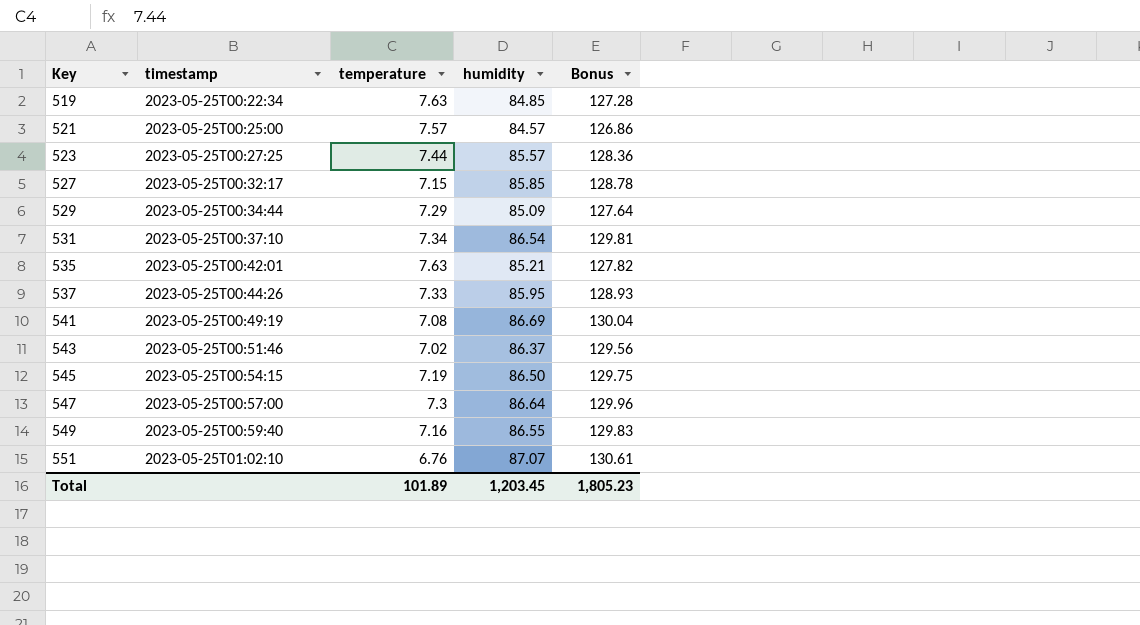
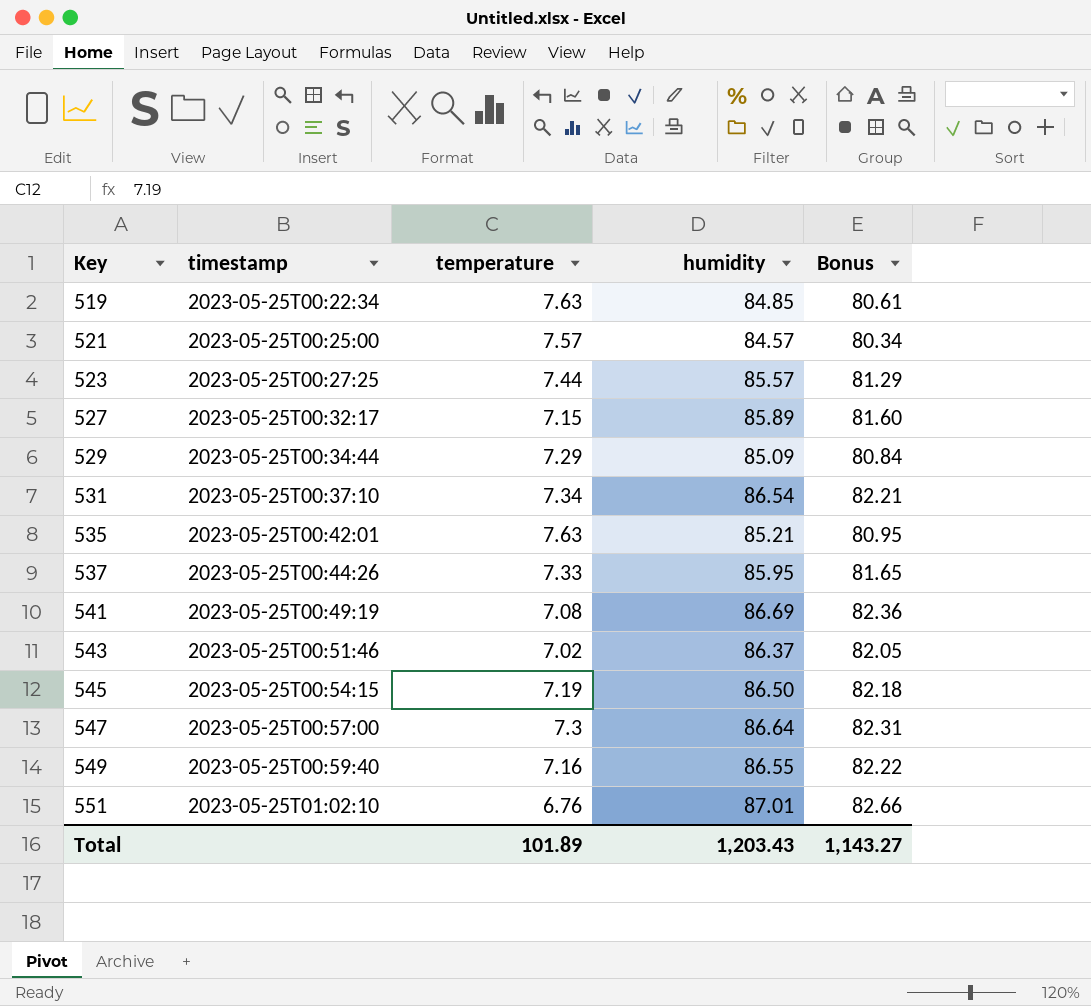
column Bonus | formula: [humidity] * 1.5 -> [humidity] * 0.95
527 | humidity: 85.85 -> 85.89
551 | humidity: 87.07 -> 87.01
Total | humidity: 1,203.45 -> 1,203.43
Total | Bonus: 1,805.23 -> 1,143.27

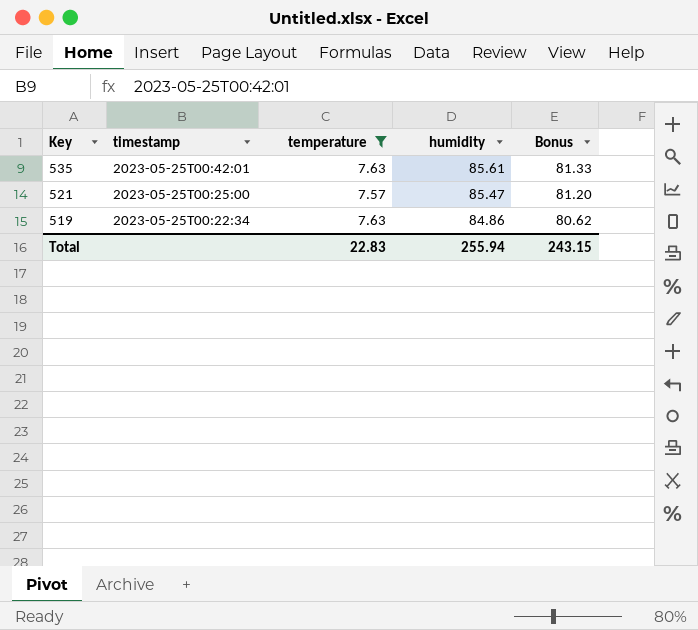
filter: none -> temperature >= 7.57
row order: Key ascending -> Key descending
535 | humidity: 85.21 -> 85.61
535 | Bonus: 80.95 -> 81.33
521 | humidity: 84.57 -> 85.47
521 | Bonus: 80.34 -> 81.20
519 | humidity: 84.85 -> 84.86
519 | Bonus: 80.61 -> 80.62
Total | temperature: 101.89 -> 22.83
Total | humidity: 1,203.43 -> 255.94
Total | Bonus: 1,143.27 -> 243.15

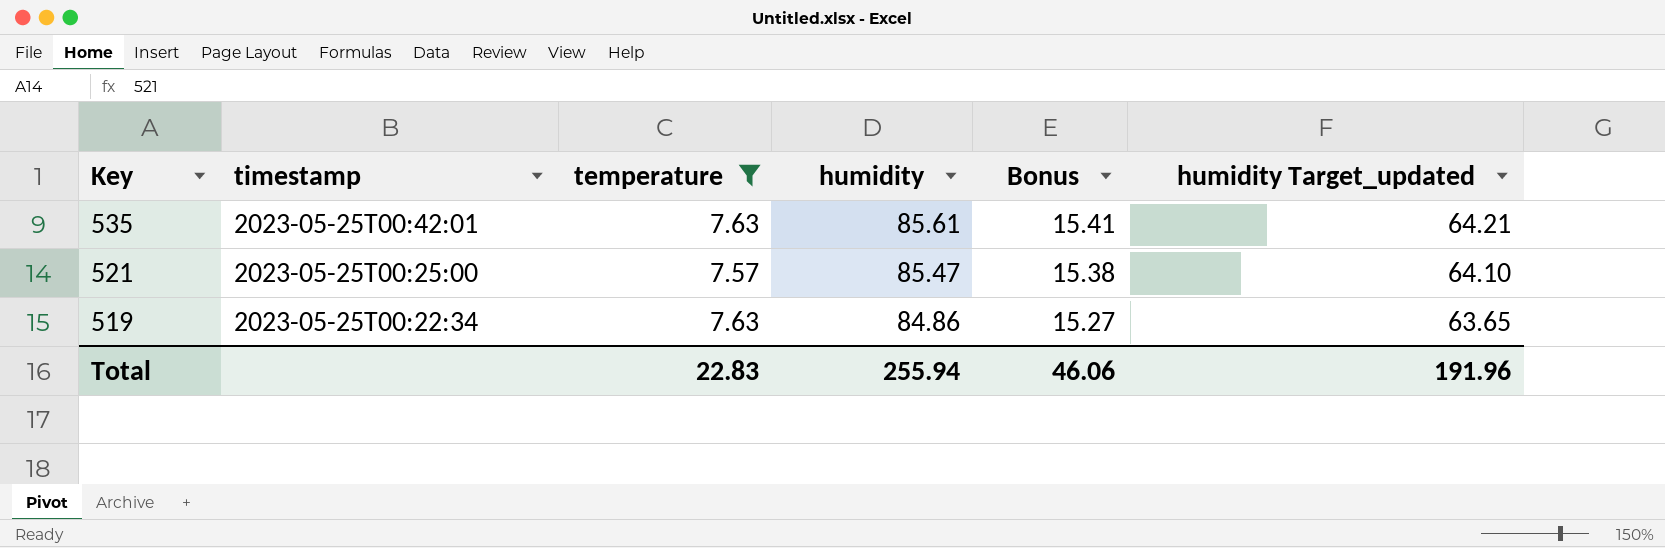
column Bonus | formula: [humidity] * 0.95 -> [humidity] * 0.18
column humidity Target_updated | formula: none -> [humidity] * 0.75
Total | Bonus: 243.15 -> 46.06

